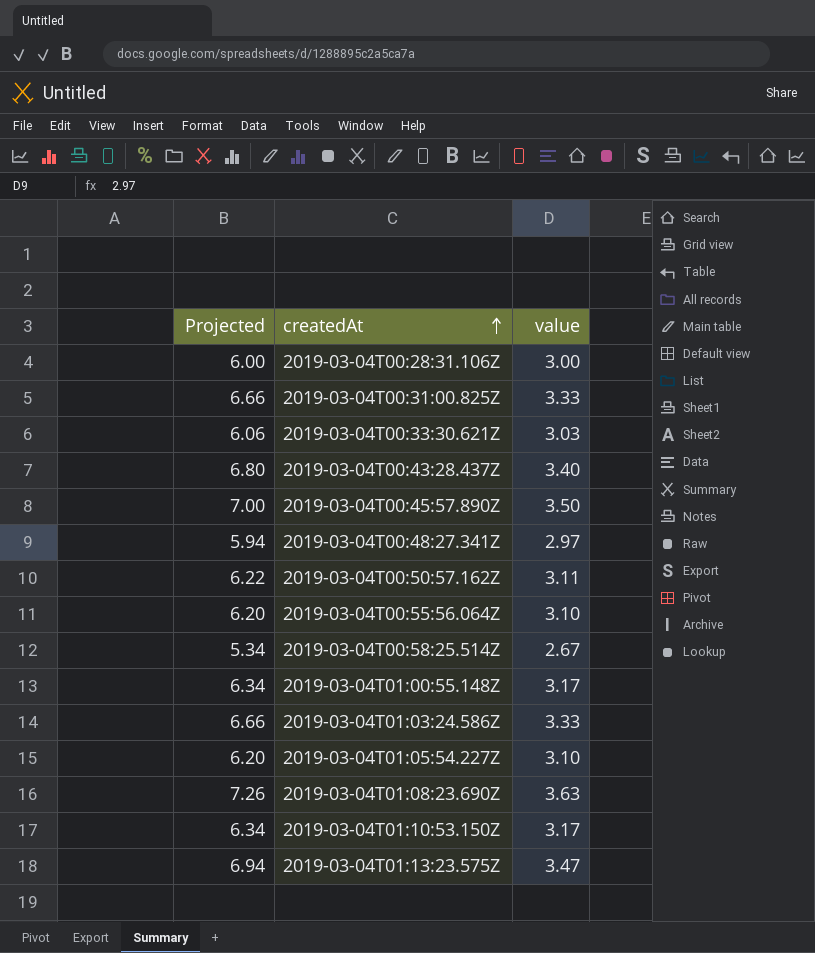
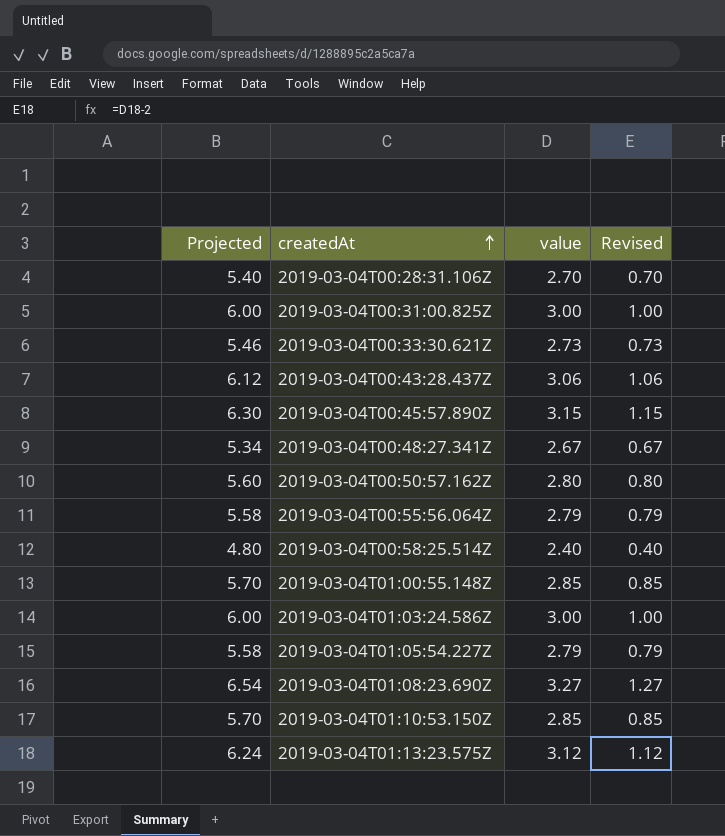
column Revised | formula: none -> [value] - 2
2019-03-04T00:28:31.106Z | Projected: 6.00 -> 5.40
2019-03-04T00:28:31.106Z | value: 3.00 -> 2.70
2019-03-04T00:31:00.825Z | Projected: 6.66 -> 6.00
2019-03-04T00:31:00.825Z | value: 3.33 -> 3.00
2019-03-04T00:33:30.621Z | Projected: 6.06 -> 5.46
2019-03-04T00:33:30.621Z | value: 3.03 -> 2.73
2019-03-04T00:43:28.437Z | Projected: 6.80 -> 6.12
2019-03-04T00:43:28.437Z | value: 3.40 -> 3.06
2019-03-04T00:45:57.890Z | Projected: 7.00 -> 6.30
2019-03-04T00:45:57.890Z | value: 3.50 -> 3.15
2019-03-04T00:48:27.341Z | Projected: 5.94 -> 5.34
2019-03-04T00:48:27.341Z | value: 2.97 -> 2.67
2019-03-04T00:50:57.162Z | Projected: 6.22 -> 5.60
2019-03-04T00:50:57.162Z | value: 3.11 -> 2.80
2019-03-04T00:55:56.064Z | Projected: 6.20 -> 5.58
2019-03-04T00:55:56.064Z | value: 3.10 -> 2.79
2019-03-04T00:58:25.514Z | Projected: 5.34 -> 4.80
2019-03-04T00:58:25.514Z | value: 2.67 -> 2.40
2019-03-04T01:00:55.148Z | Projected: 6.34 -> 5.70
2019-03-04T01:00:55.148Z | value: 3.17 -> 2.85
2019-03-04T01:03:24.586Z | Projected: 6.66 -> 6.00
2019-03-04T01:03:24.586Z | value: 3.33 -> 3.00
2019-03-04T01:05:54.227Z | Projected: 6.20 -> 5.58
2019-03-04T01:05:54.227Z | value: 3.10 -> 2.79
2019-03-04T01:08:23.690Z | Projected: 7.26 -> 6.54
2019-03-04T01:08:23.690Z | value: 3.63 -> 3.27
2019-03-04T01:10:53.150Z | Projected: 6.34 -> 5.70
2019-03-04T01:10:53.150Z | value: 3.17 -> 2.85
2019-03-04T01:13:23.575Z | Projected: 6.94 -> 6.24
2019-03-04T01:13:23.575Z | value: 3.47 -> 3.12

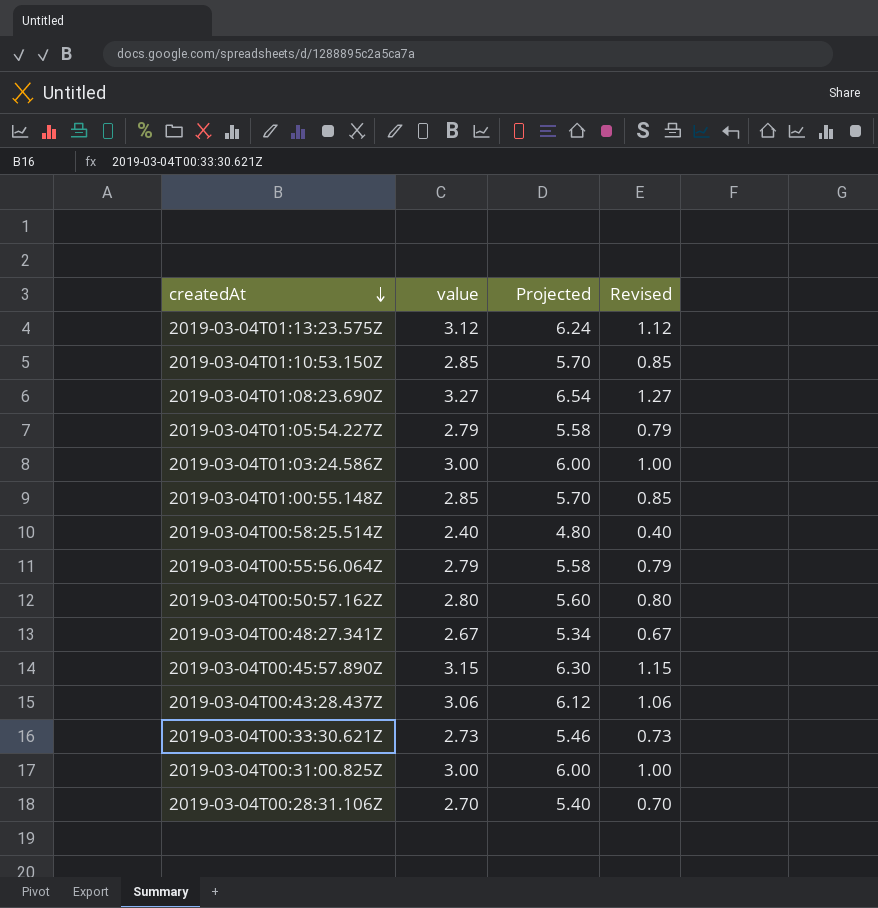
row order: createdAt ascending -> createdAt descending
column Projected | position: 1 -> 3

